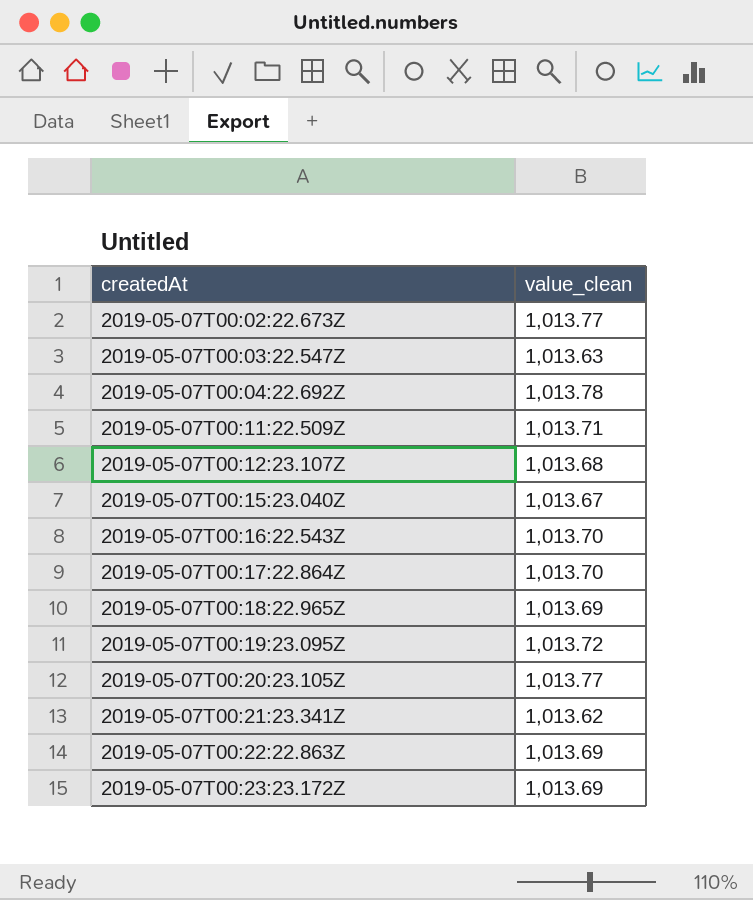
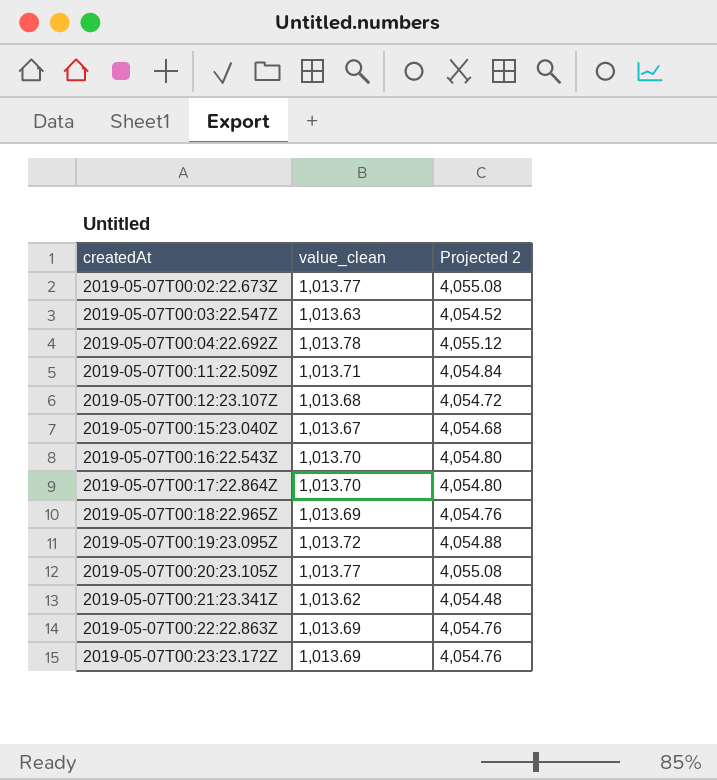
column Projected 2 | formula: none -> [value_clean] * 4

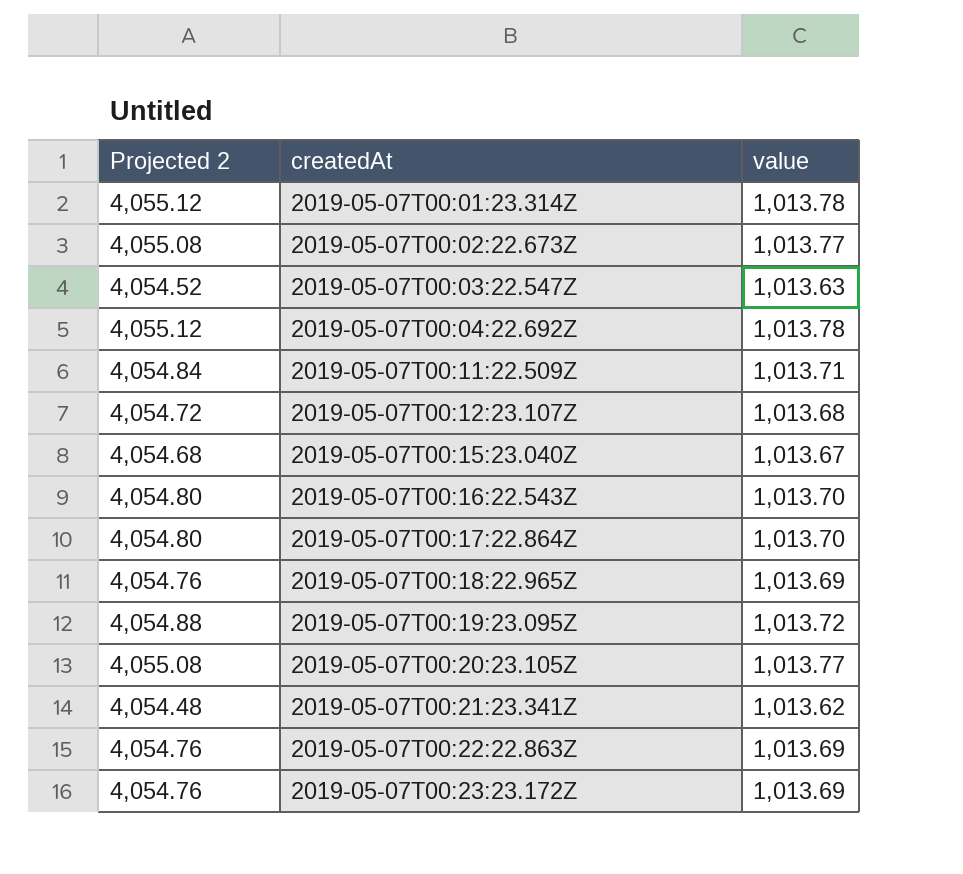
column Projected 2 | position: 3 -> 1
column name: value_clean -> value
row 2019-05-07T00:01:23.314Z: none -> 4,055.12 | 1,013.78

